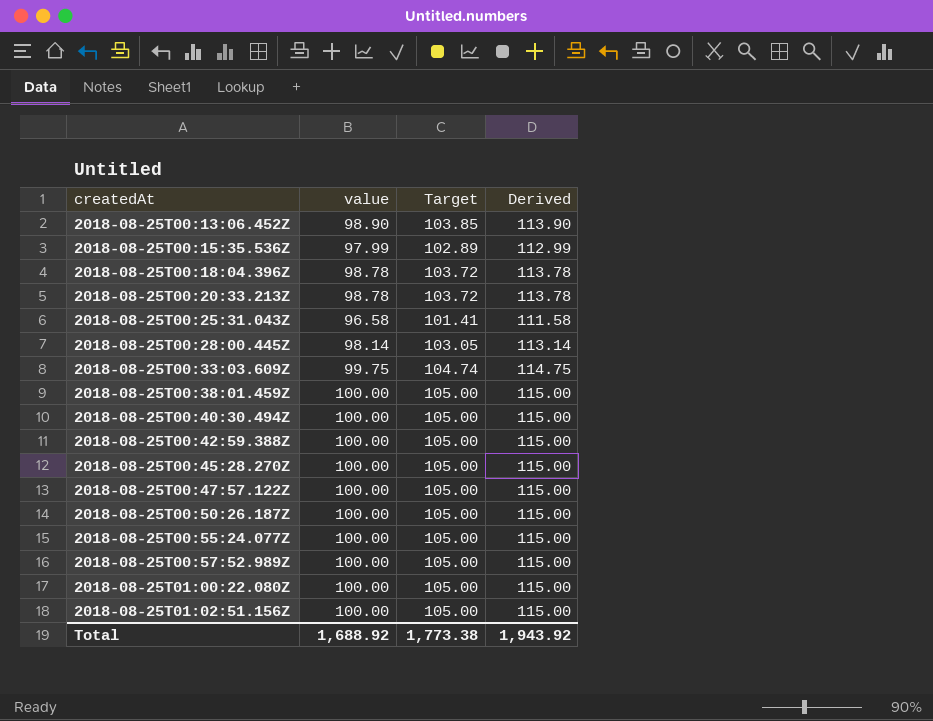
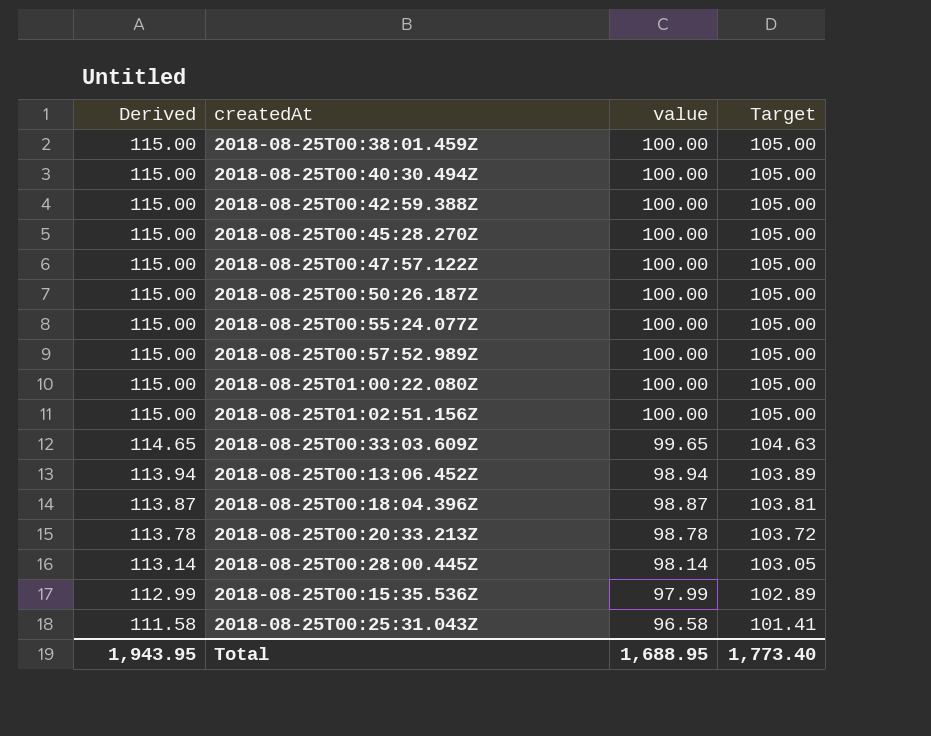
row order: createdAt ascending -> Derived descending
column Derived | position: 4 -> 1
2018-08-25T00:33:03.609Z | Derived: 114.75 -> 114.65
2018-08-25T00:33:03.609Z | value: 99.75 -> 99.65
2018-08-25T00:33:03.609Z | Target: 104.74 -> 104.63
2018-08-25T00:13:06.452Z | Derived: 113.90 -> 113.94
2018-08-25T00:13:06.452Z | value: 98.90 -> 98.94
2018-08-25T00:13:06.452Z | Target: 103.85 -> 103.89
2018-08-25T00:18:04.396Z | Derived: 113.78 -> 113.87
2018-08-25T00:18:04.396Z | value: 98.78 -> 98.87
2018-08-25T00:18:04.396Z | Target: 103.72 -> 103.81
Total | Derived: 1,943.92 -> 1,943.95
Total | value: 1,688.92 -> 1,688.95
Total | Target: 1,773.38 -> 1,773.40

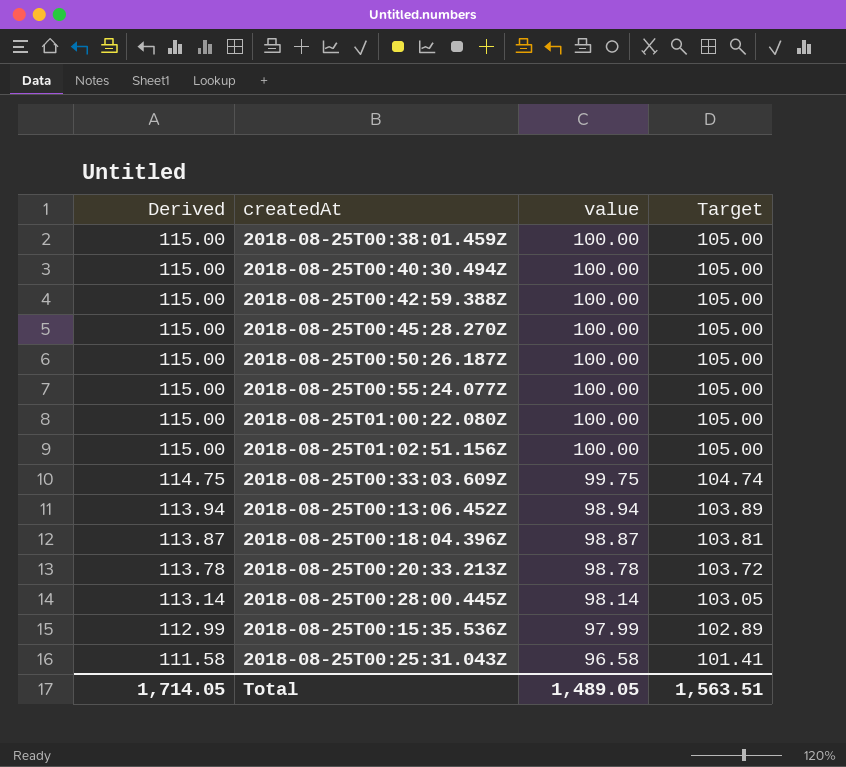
row 2018-08-25T00:47:57.122Z: 115.00 | 100.00 | 105.00 -> none
row 2018-08-25T00:57:52.989Z: 115.00 | 100.00 | 105.00 -> none
2018-08-25T00:33:03.609Z | Derived: 114.65 -> 114.75
2018-08-25T00:33:03.609Z | value: 99.65 -> 99.75
2018-08-25T00:33:03.609Z | Target: 104.63 -> 104.74
Total | Derived: 1,943.95 -> 1,714.05
Total | value: 1,688.95 -> 1,489.05
Total | Target: 1,773.40 -> 1,563.51

